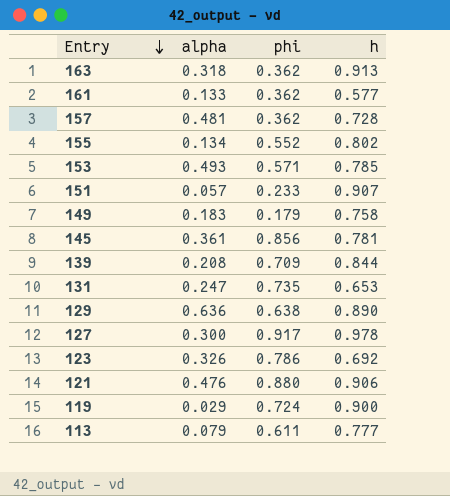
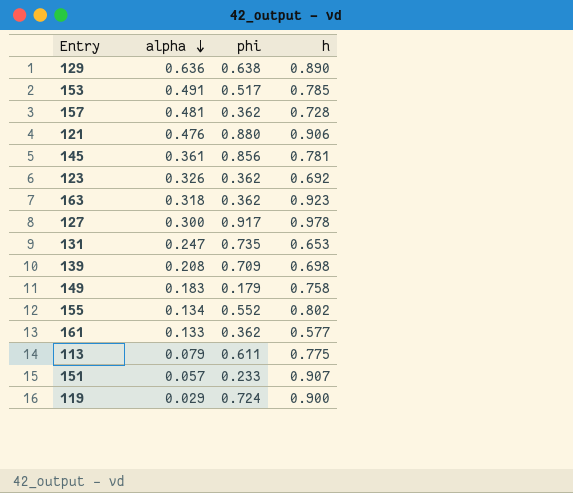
row order: Entry descending -> alpha descending
153 | alpha: 0.493 -> 0.491
153 | phi: 0.571 -> 0.517
123 | phi: 0.786 -> 0.362
163 | h: 0.913 -> 0.923
139 | h: 0.844 -> 0.698
113 | h: 0.777 -> 0.775

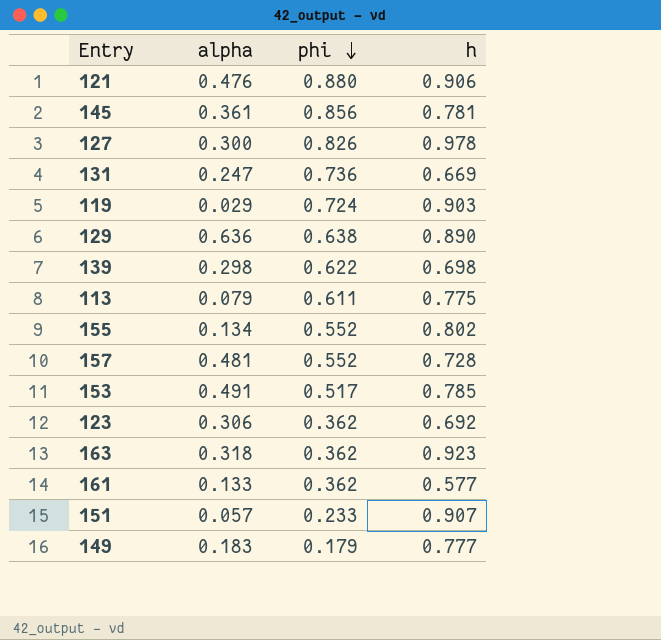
row order: alpha descending -> phi descending
127 | phi: 0.917 -> 0.826
131 | phi: 0.735 -> 0.736
131 | h: 0.653 -> 0.669
119 | h: 0.900 -> 0.903
139 | alpha: 0.208 -> 0.298
139 | phi: 0.709 -> 0.622
157 | phi: 0.362 -> 0.552
123 | alpha: 0.326 -> 0.306
149 | h: 0.758 -> 0.777

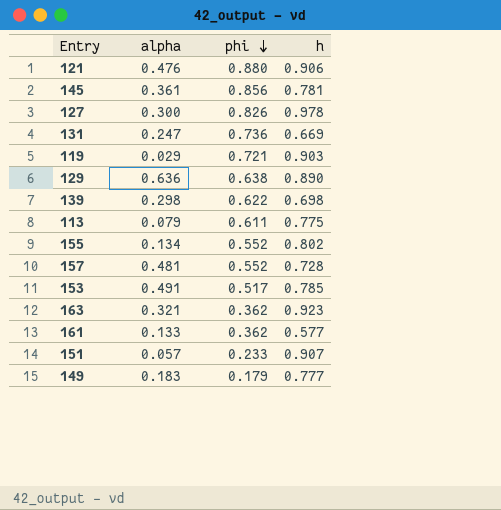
row 123: 0.306 | 0.362 | 0.692 -> none
119 | phi: 0.724 -> 0.721
163 | alpha: 0.318 -> 0.321

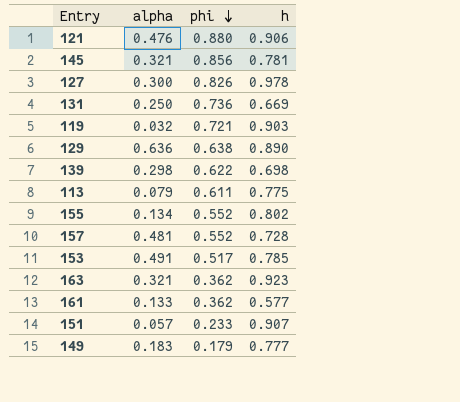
145 | alpha: 0.361 -> 0.321
131 | alpha: 0.247 -> 0.250
119 | alpha: 0.029 -> 0.032

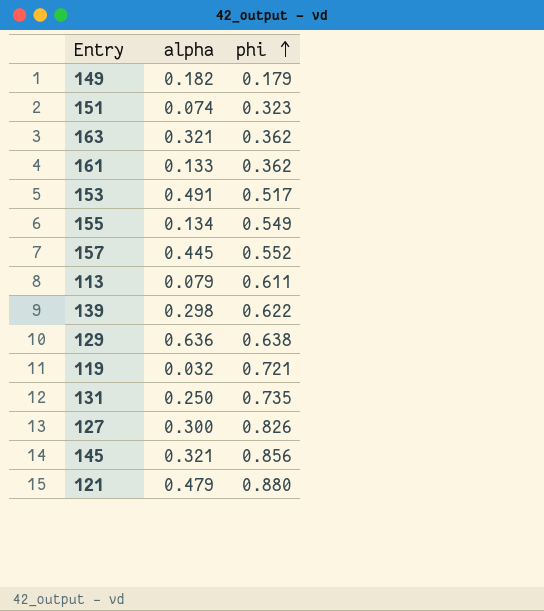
row order: phi descending -> phi ascending
column h | position: 4 -> none
149 | alpha: 0.183 -> 0.182
151 | alpha: 0.057 -> 0.074
151 | phi: 0.233 -> 0.323
155 | phi: 0.552 -> 0.549
157 | alpha: 0.481 -> 0.445
131 | phi: 0.736 -> 0.735
121 | alpha: 0.476 -> 0.479

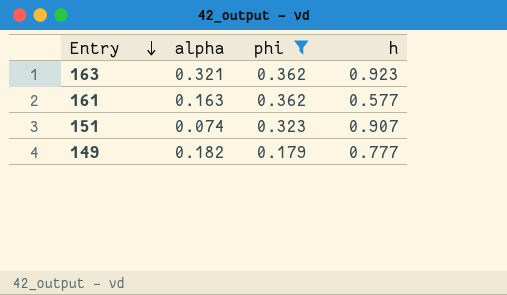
filter: none -> phi <= 0.362
row order: phi ascending -> Entry descending
column h | position: none -> 4
161 | alpha: 0.133 -> 0.163

